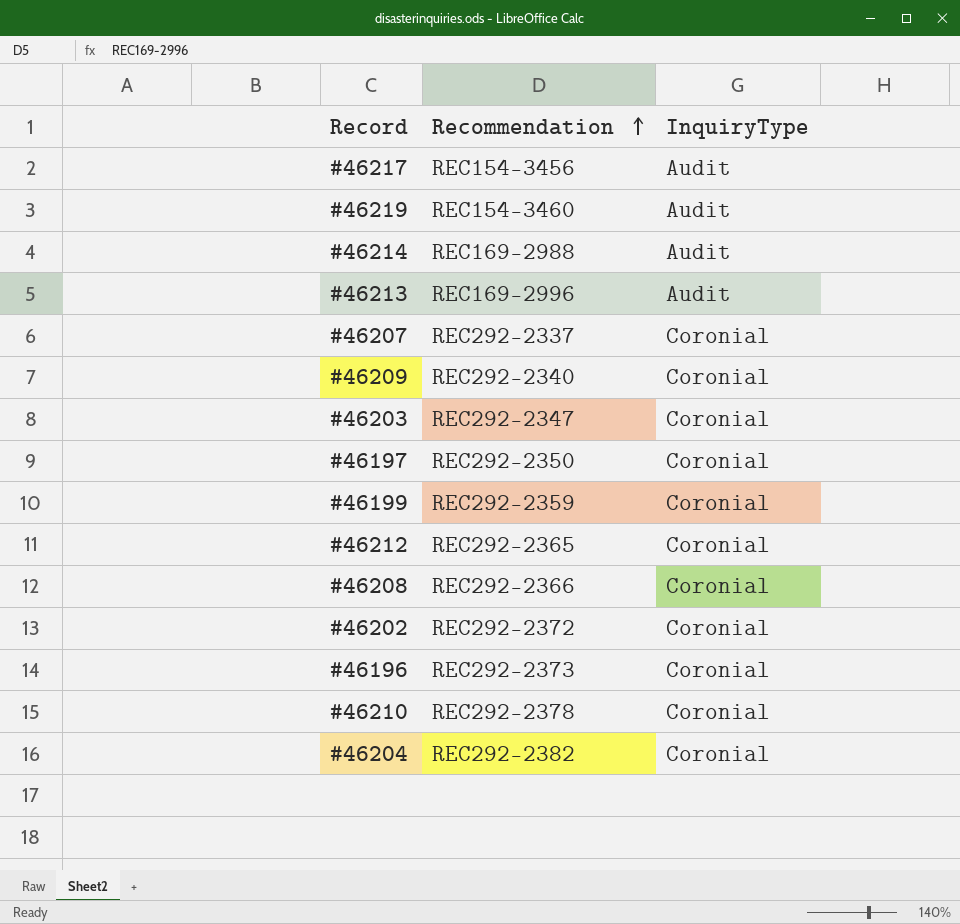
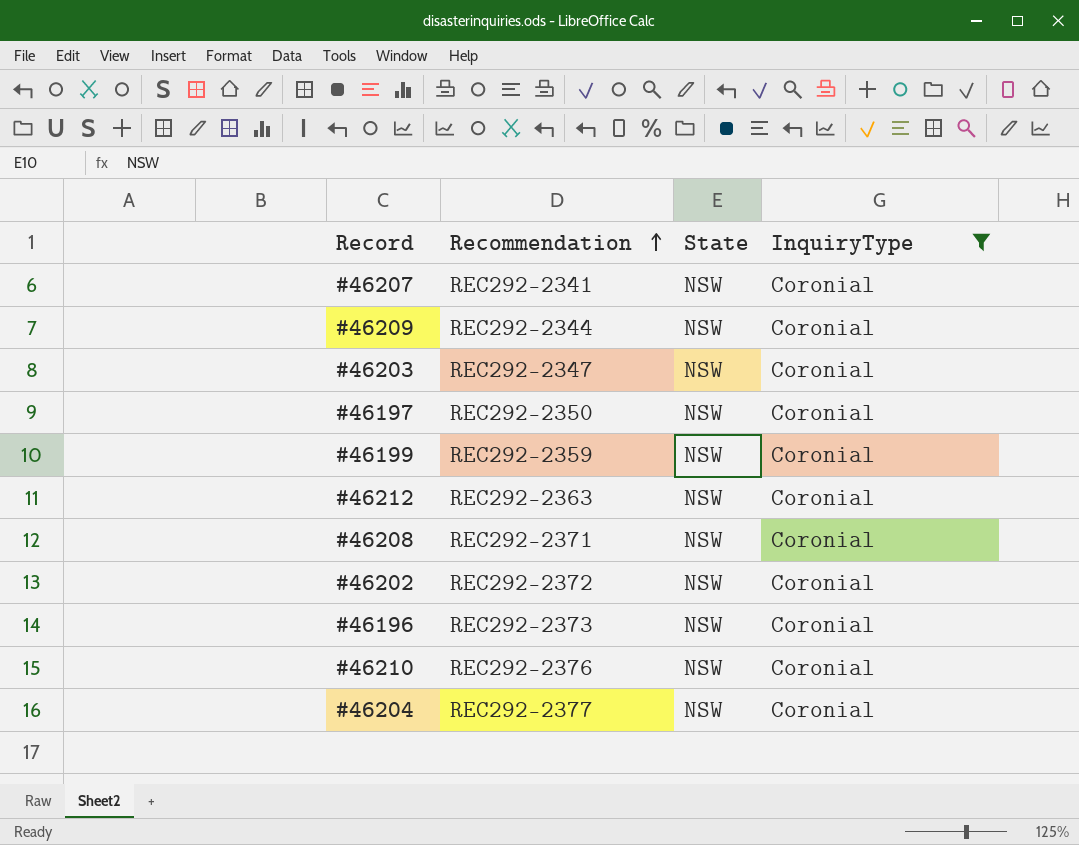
filter: none -> InquiryType = Coronial
column State | position: none -> 3
#46207 | Recommendation: REC292-2337 -> REC292-2341
#46209 | Recommendation: REC292-2340 -> REC292-2344
#46212 | Recommendation: REC292-2365 -> REC292-2363
#46208 | Recommendation: REC292-2366 -> REC292-2371
#46210 | Recommendation: REC292-2378 -> REC292-2376
#46204 | Recommendation: REC292-2382 -> REC292-2377

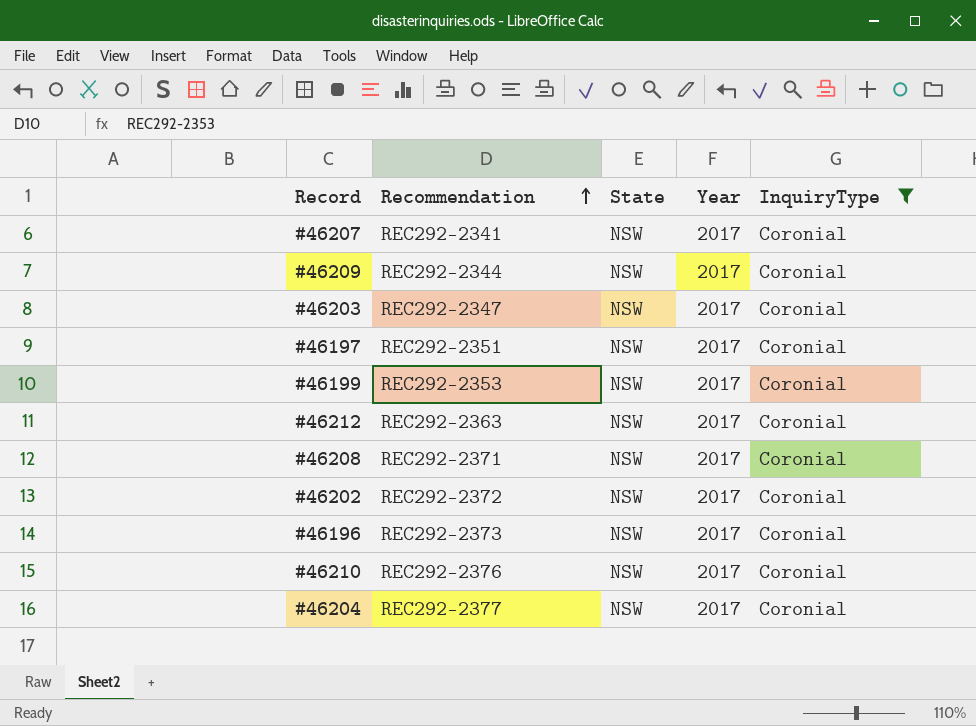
column Year | position: none -> 4
#46197 | Recommendation: REC292-2350 -> REC292-2351
#46199 | Recommendation: REC292-2359 -> REC292-2353

